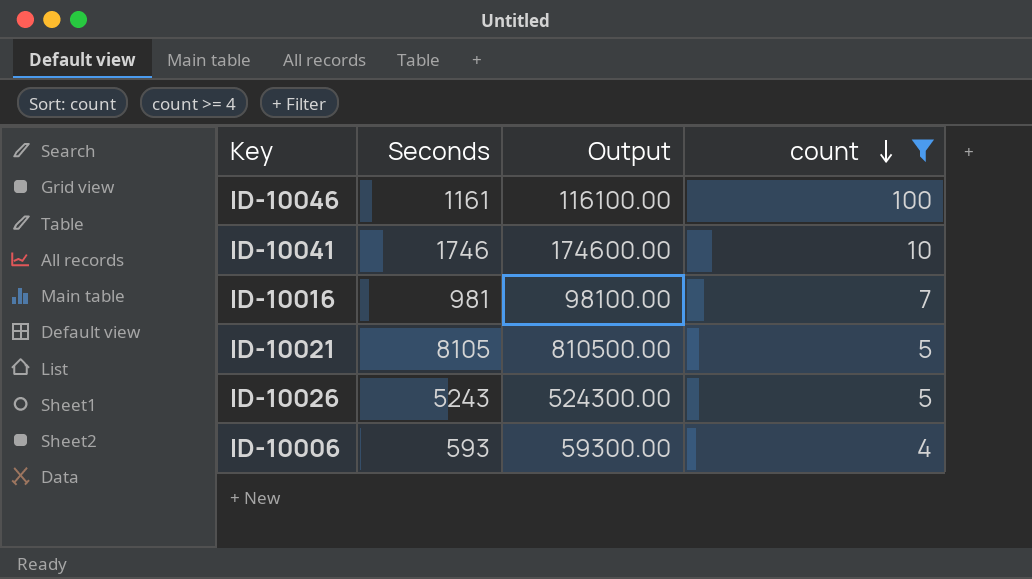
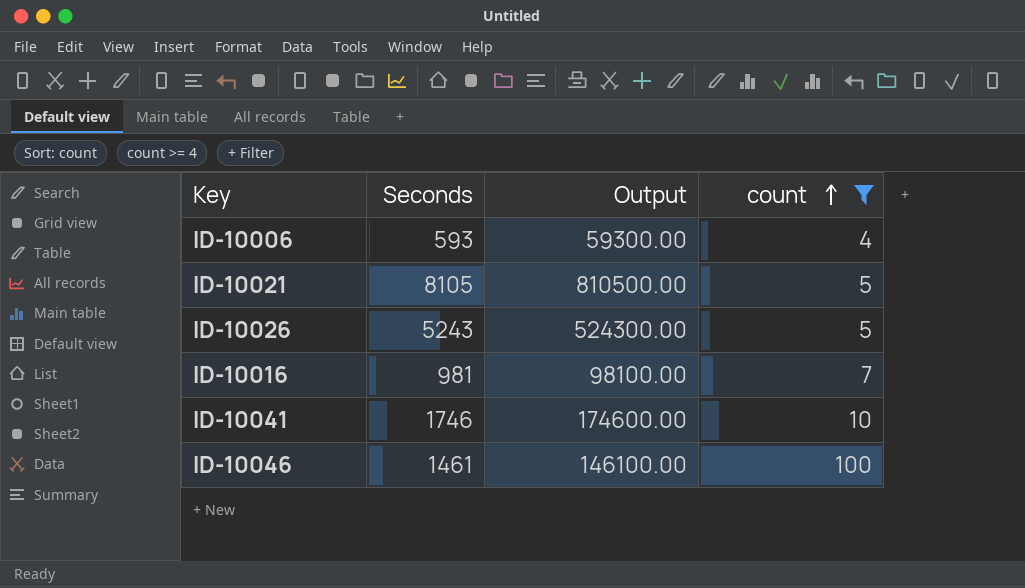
row order: count descending -> count ascending
ID-10046 | Seconds: 1161 -> 1461
ID-10046 | Output: 116100.00 -> 146100.00

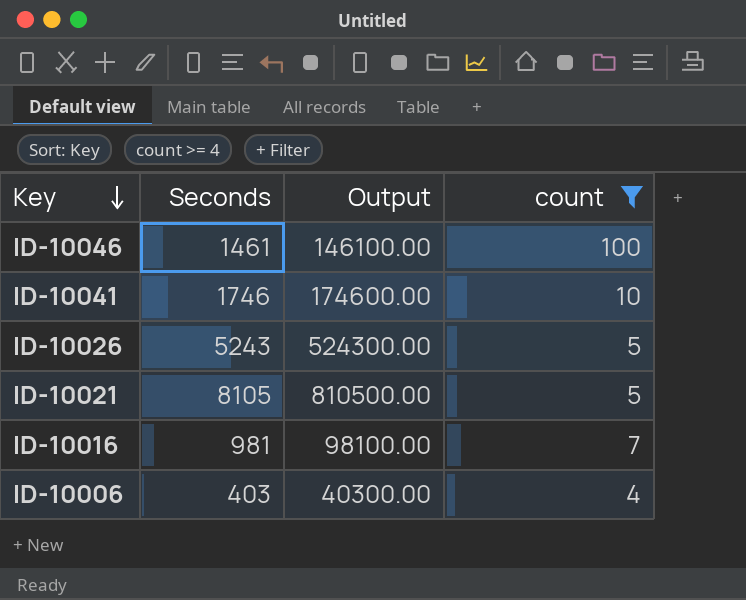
row order: count ascending -> Key descending
ID-10006 | Seconds: 593 -> 403
ID-10006 | Output: 59300.00 -> 40300.00

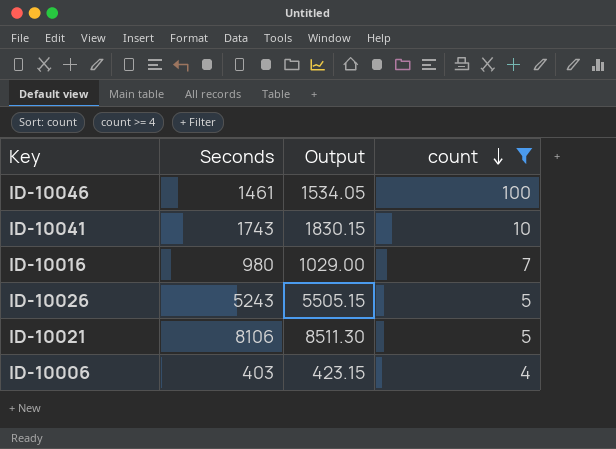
row order: Key descending -> count descending
column Output | formula: [Seconds] * 100 -> [Seconds] * 1.05
ID-10041 | Seconds: 1746 -> 1743
ID-10016 | Seconds: 981 -> 980
ID-10021 | Seconds: 8105 -> 8106

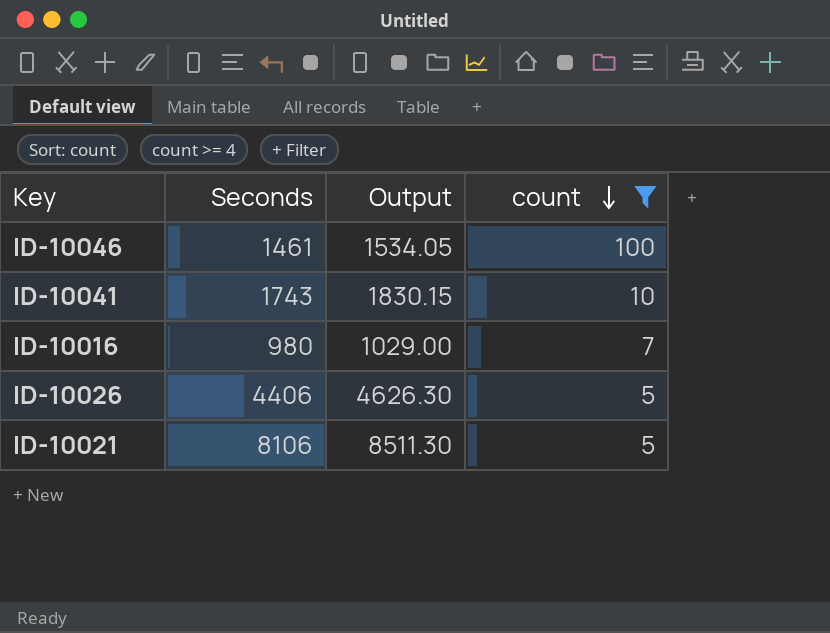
row ID-10006: 403 | 423.15 | 4 -> none
ID-10026 | Seconds: 5243 -> 4406
ID-10026 | Output: 5505.15 -> 4626.30

